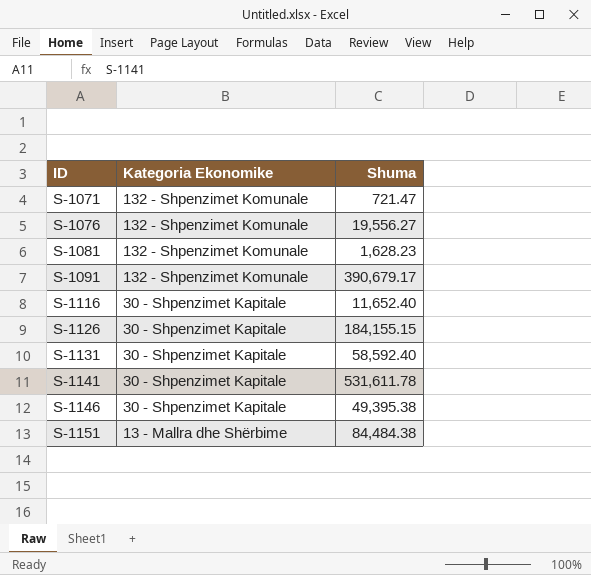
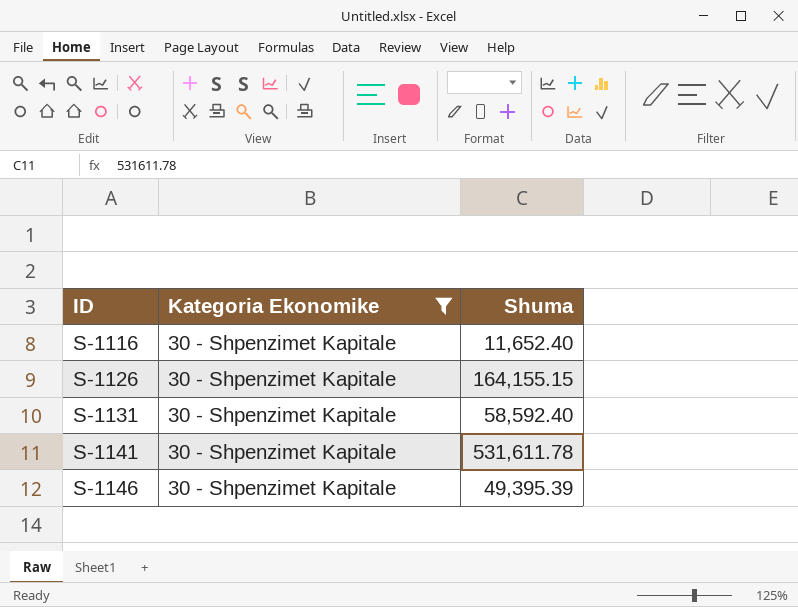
filter: none -> Kategoria Ekonomike = 30 - Shpenzimet Kapitale
S-1126 | Shuma: 184,155.15 -> 164,155.15
S-1146 | Shuma: 49,395.38 -> 49,395.39

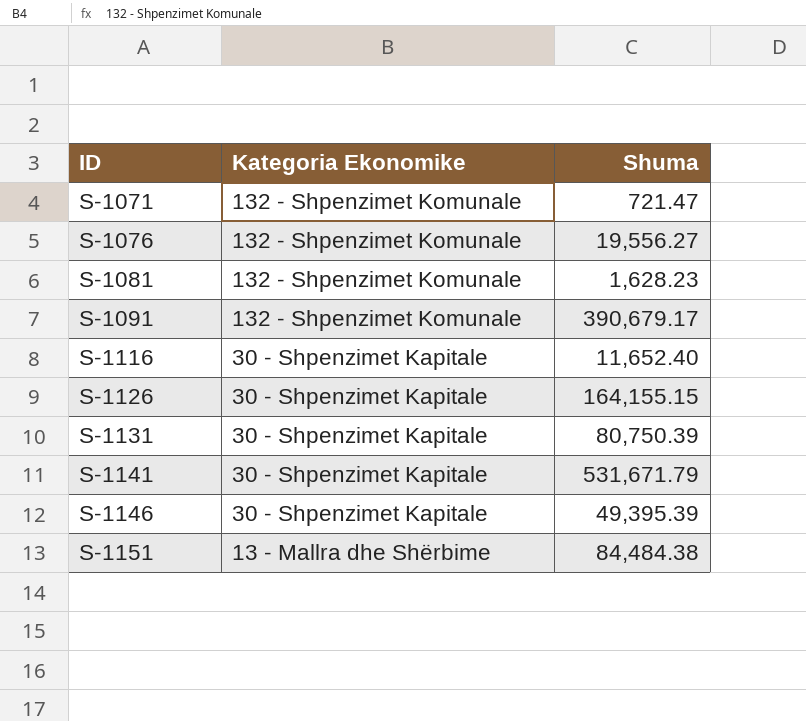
filter: Kategoria Ekonomike = 30 - Shpenzimet Kapitale -> none
S-1131 | Shuma: 58,592.40 -> 80,750.39
S-1141 | Shuma: 531,611.78 -> 531,671.79

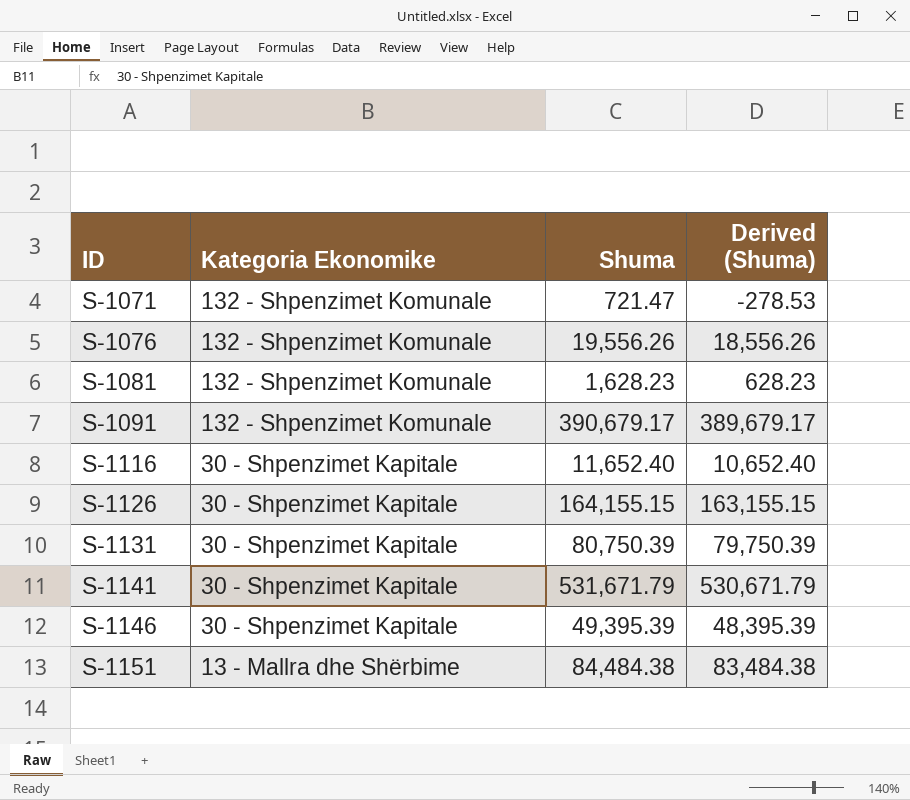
column Derived (Shuma) | formula: none -> [Shuma] - 1000
S-1076 | Shuma: 19,556.27 -> 19,556.26

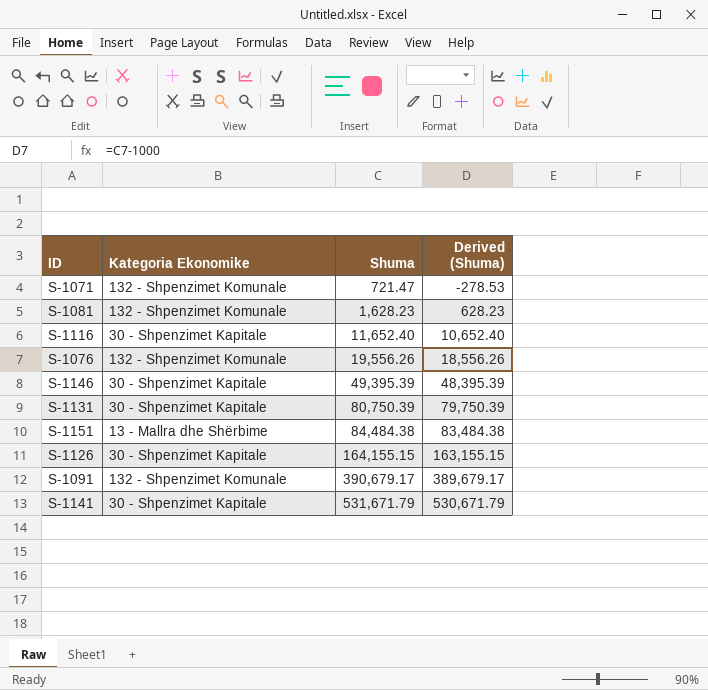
row order: ID ascending -> Shuma ascending

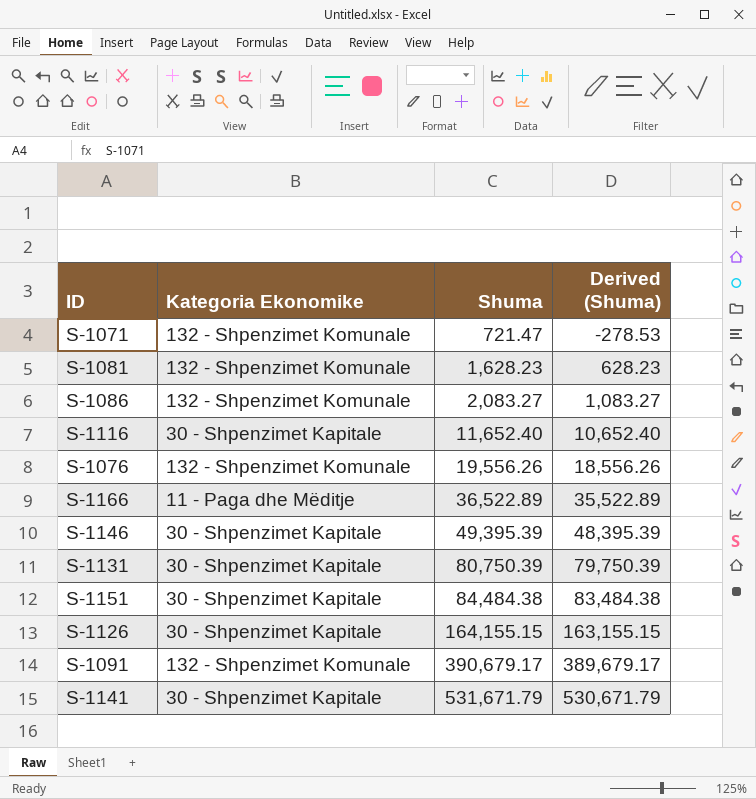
row S-1086: none -> 132 - Shpenzimet Komunale | 2,083.27 | 1,083.27
row S-1166: none -> 11 - Paga dhe Mëditje | 36,522.89 | 35,522.89
S-1151 | Kategoria Ekonomike: 13 - Mallra dhe Shërbime -> 30 - Shpenzimet Kapitale

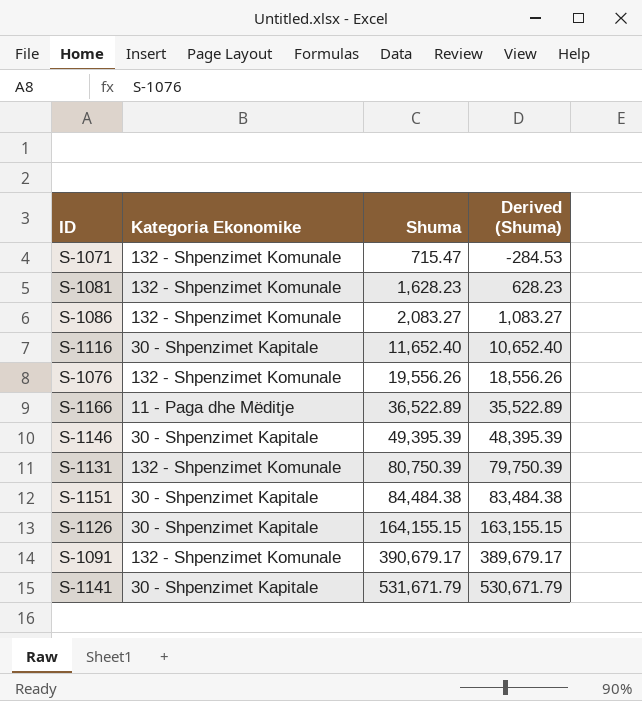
S-1071 | Shuma: 721.47 -> 715.47
S-1071 | Derived (Shuma): -278.53 -> -284.53
S-1131 | Kategoria Ekonomike: 30 - Shpenzimet Kapitale -> 132 - Shpenzimet Komunale

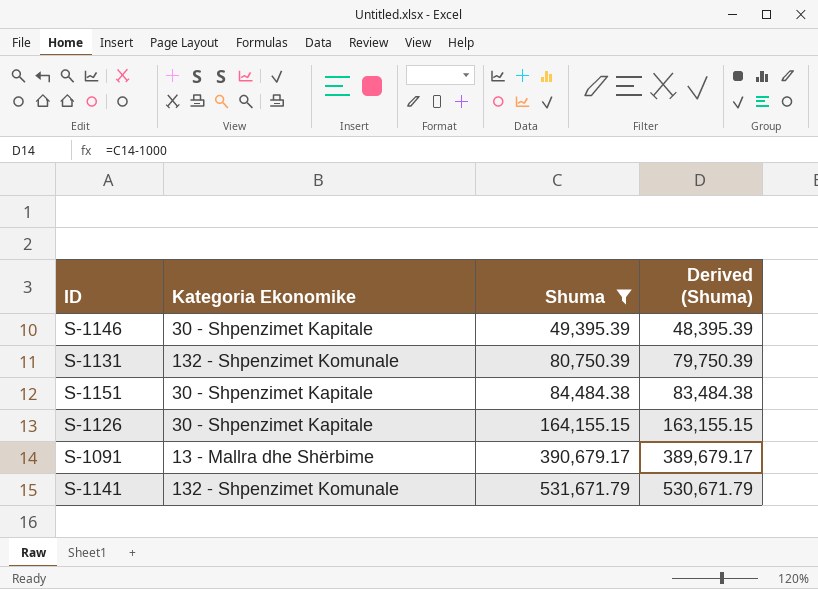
filter: none -> Shuma >= 49,395.39
S-1091 | Kategoria Ekonomike: 132 - Shpenzimet Komunale -> 13 - Mallra dhe Shërbime
S-1141 | Kategoria Ekonomike: 30 - Shpenzimet Kapitale -> 132 - Shpenzimet Komunale

